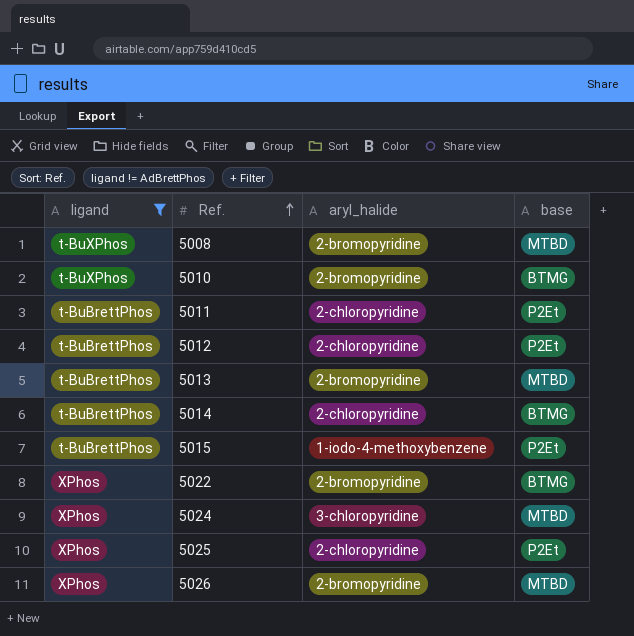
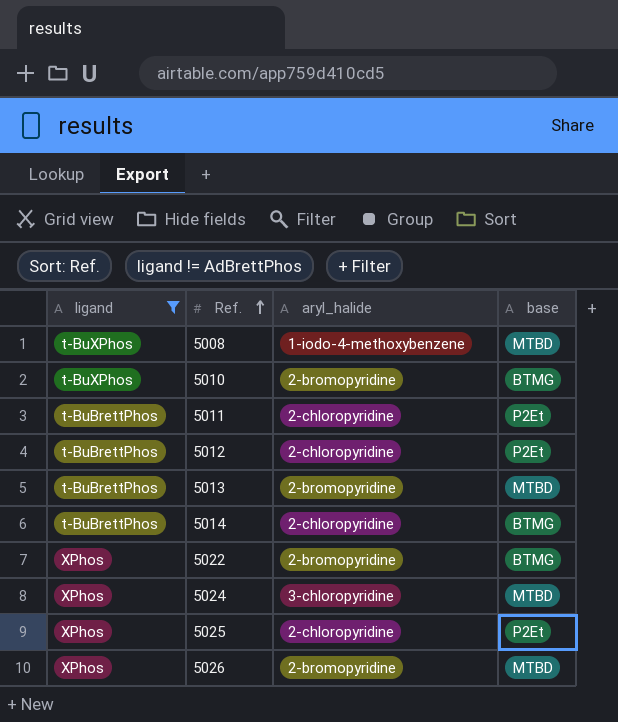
row 5015: t-BuBrettPhos | 1-iodo-4-methoxybenzene | P2Et -> none
5008 | aryl_halide: 2-bromopyridine -> 1-iodo-4-methoxybenzene

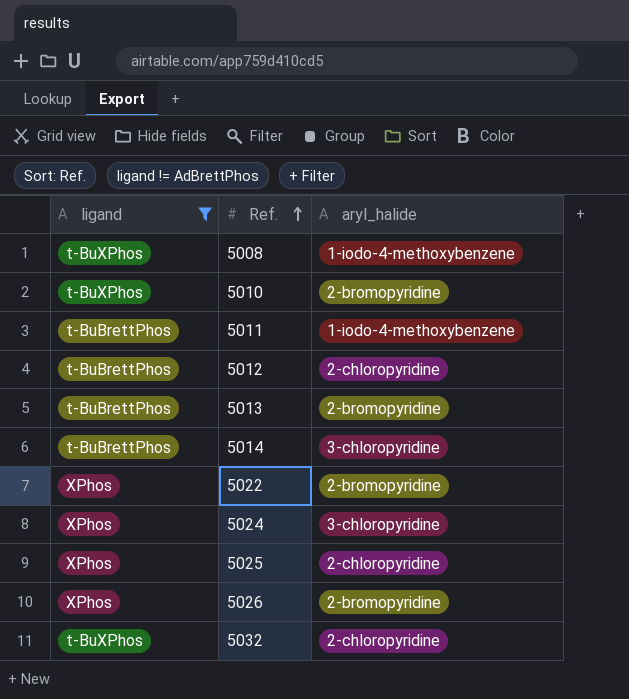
column base | position: 4 -> none
5011 | aryl_halide: 2-chloropyridine -> 1-iodo-4-methoxybenzene
5014 | aryl_halide: 2-chloropyridine -> 3-chloropyridine
row 5032: none -> t-BuXPhos | 2-chloropyridine

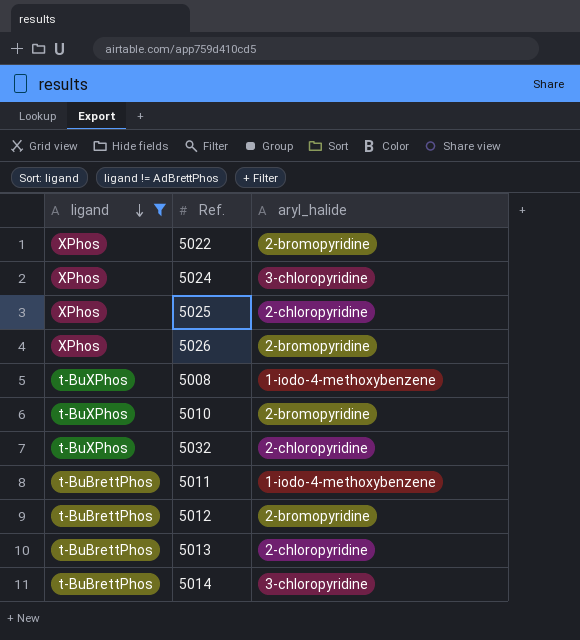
row order: Ref. ascending -> ligand descending
5012 | aryl_halide: 2-chloropyridine -> 2-bromopyridine
5013 | aryl_halide: 2-bromopyridine -> 2-chloropyridine

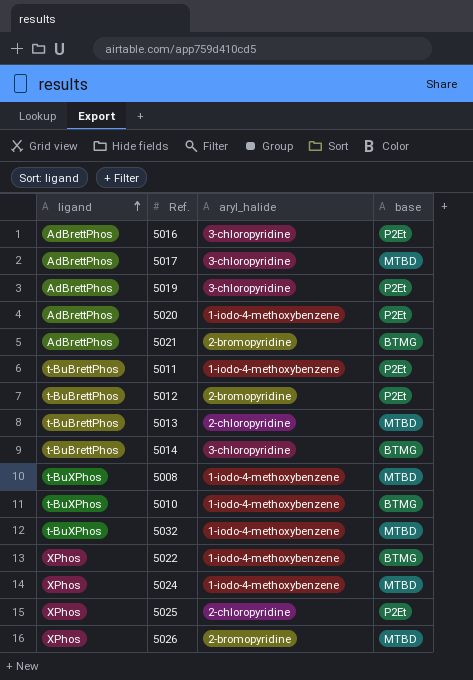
filter: ligand != AdBrettPhos -> none
row order: ligand descending -> ligand ascending
column base | position: none -> 4
5010 | aryl_halide: 2-bromopyridine -> 1-iodo-4-methoxybenzene
5032 | aryl_halide: 2-chloropyridine -> 1-iodo-4-methoxybenzene
5022 | aryl_halide: 2-bromopyridine -> 1-iodo-4-methoxybenzene
5024 | aryl_halide: 3-chloropyridine -> 1-iodo-4-methoxybenzene

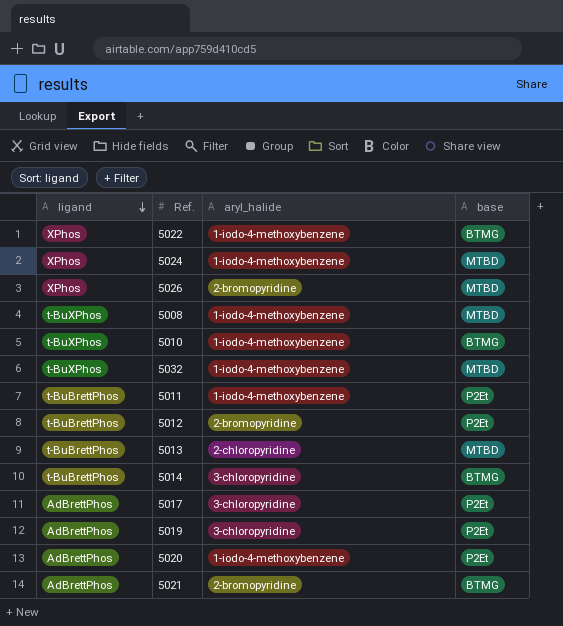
row order: ligand ascending -> ligand descending
row 5016: AdBrettPhos | 3-chloropyridine | P2Et -> none
row 5025: XPhos | 2-chloropyridine | P2Et -> none
5017 | base: MTBD -> P2Et

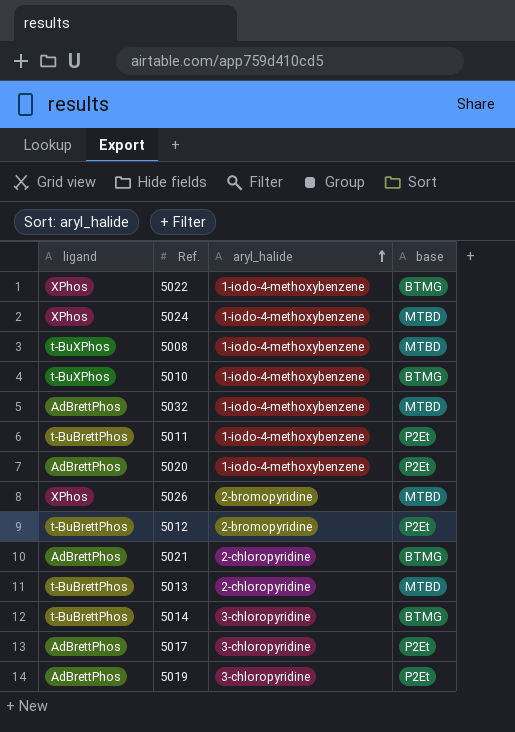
row order: ligand descending -> aryl_halide ascending
5032 | ligand: t-BuXPhos -> AdBrettPhos
5021 | aryl_halide: 2-bromopyridine -> 2-chloropyridine

